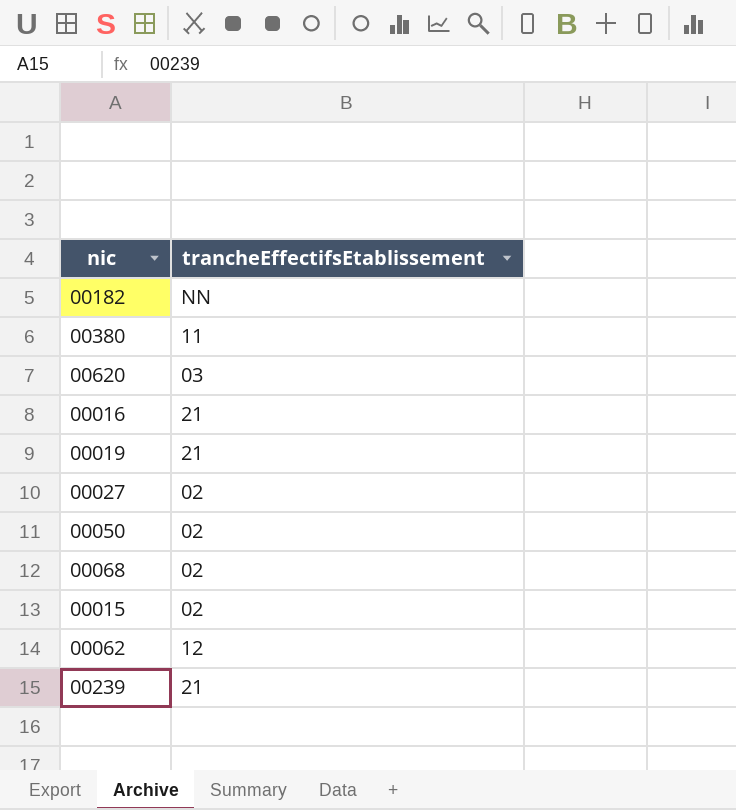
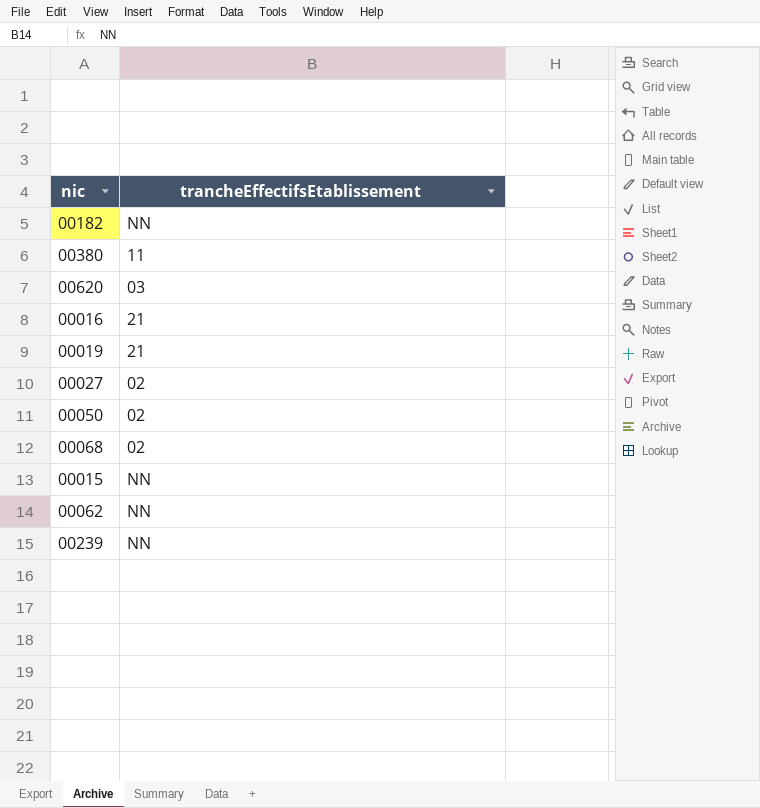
00015 | trancheEffectifsEtablissement: 02 -> NN
00062 | trancheEffectifsEtablissement: 12 -> NN
00239 | trancheEffectifsEtablissement: 21 -> NN

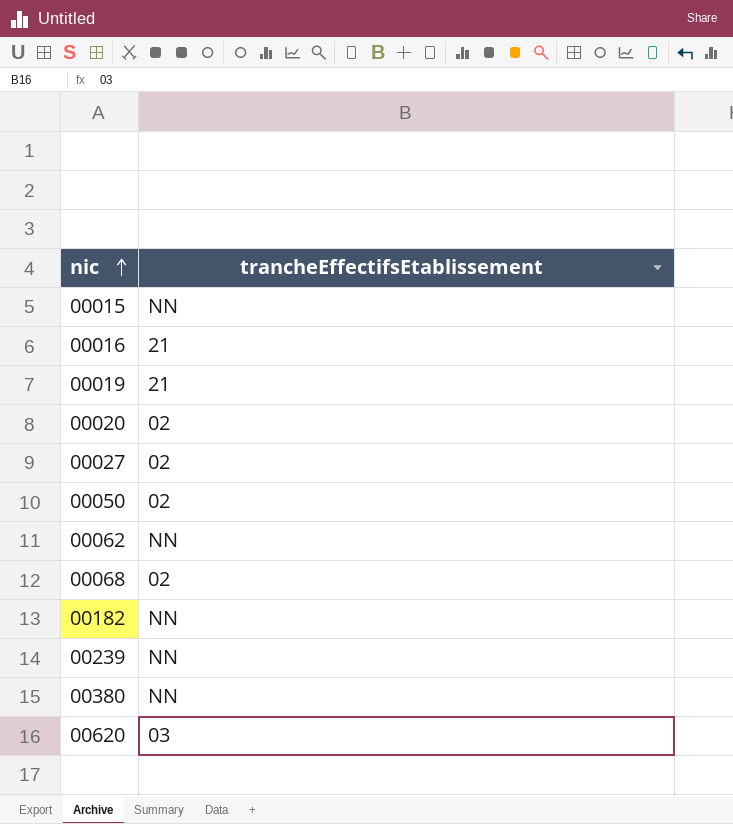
row order: none -> nic ascending
row 00020: none -> 02
00380 | trancheEffectifsEtablissement: 11 -> NN

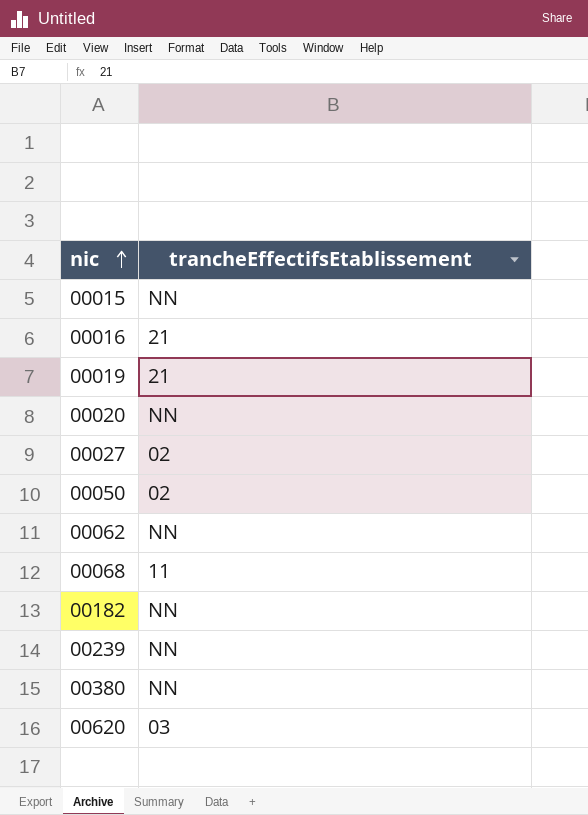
00020 | trancheEffectifsEtablissement: 02 -> NN
00068 | trancheEffectifsEtablissement: 02 -> 11

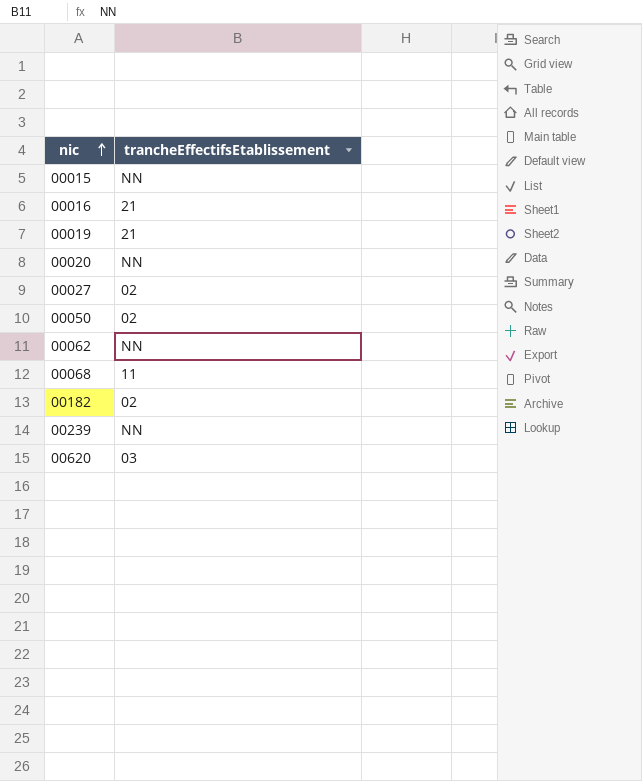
row 00380: NN -> none
00182 | trancheEffectifsEtablissement: NN -> 02

